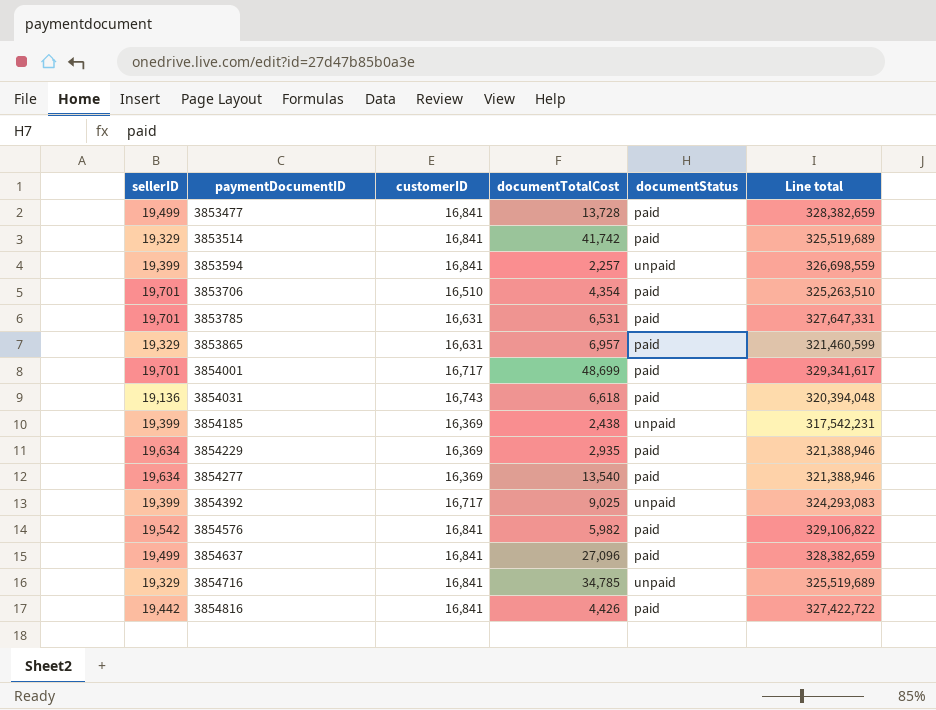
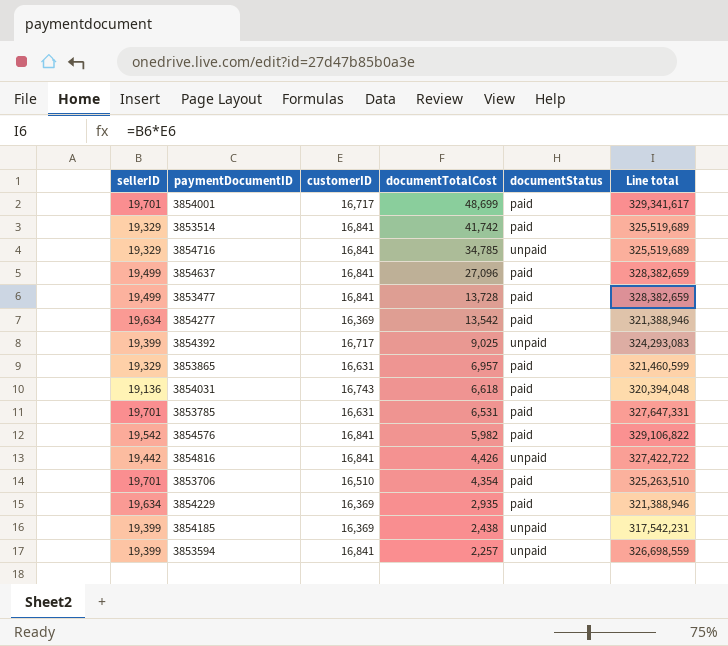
row order: paymentDocumentID ascending -> documentTotalCost descending
3854277 | documentTotalCost: 13,540 -> 13,542
3854816 | documentStatus: paid -> unpaid

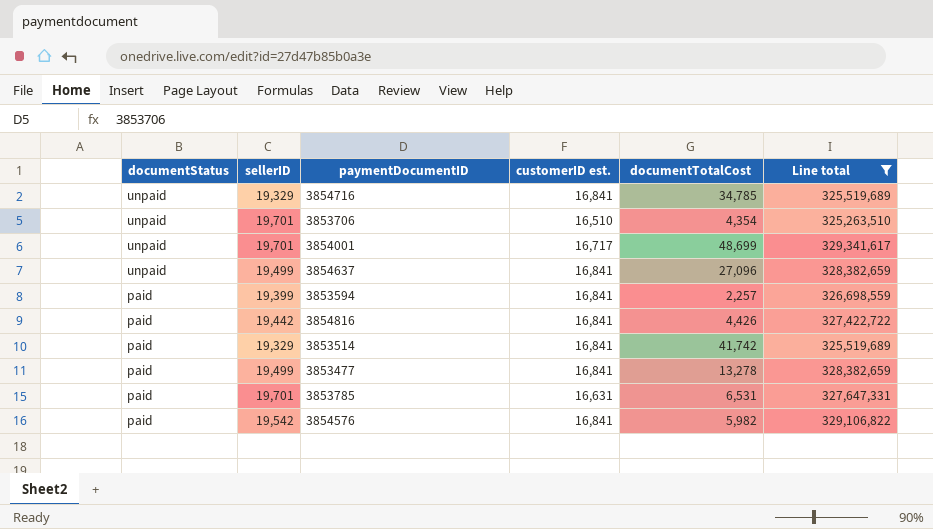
filter: none -> Line total >= 325,263,510
row order: documentTotalCost descending -> documentStatus descending
column documentStatus | position: 5 -> 1
column name: customerID -> customerID est.
3853706 | documentStatus: paid -> unpaid
3854001 | documentStatus: paid -> unpaid
3854637 | documentStatus: paid -> unpaid
3853594 | documentStatus: unpaid -> paid
3854816 | documentStatus: unpaid -> paid
3853477 | documentTotalCost: 13,728 -> 13,278

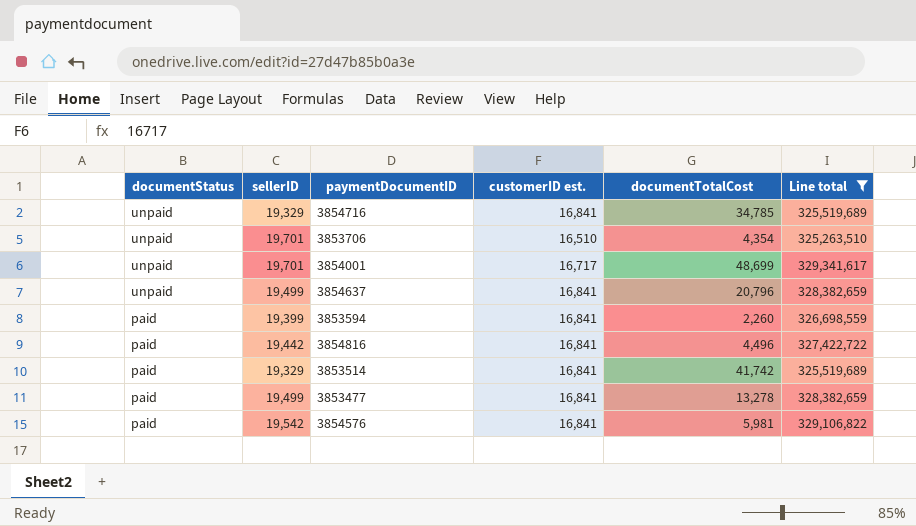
row 3853785: paid | 19,701 | 16,631 | 6,531 | 327,647,331 -> none
3854637 | documentTotalCost: 27,096 -> 20,796
3853594 | documentTotalCost: 2,257 -> 2,260
3854816 | documentTotalCost: 4,426 -> 4,496
3854576 | documentTotalCost: 5,982 -> 5,981

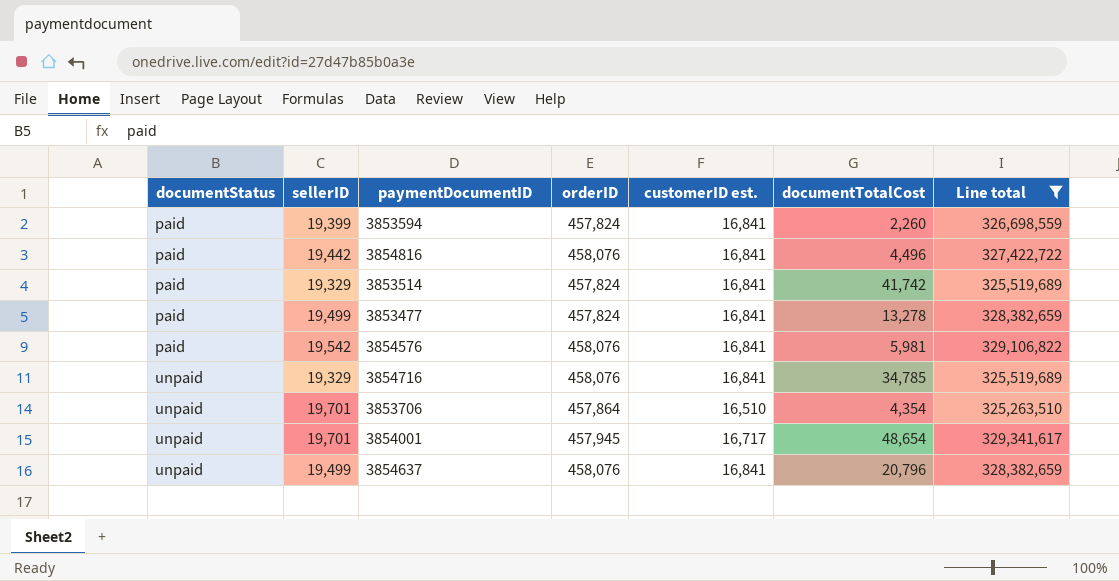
row order: documentStatus descending -> documentStatus ascending
column orderID | position: none -> 4
3854001 | documentTotalCost: 48,699 -> 48,654

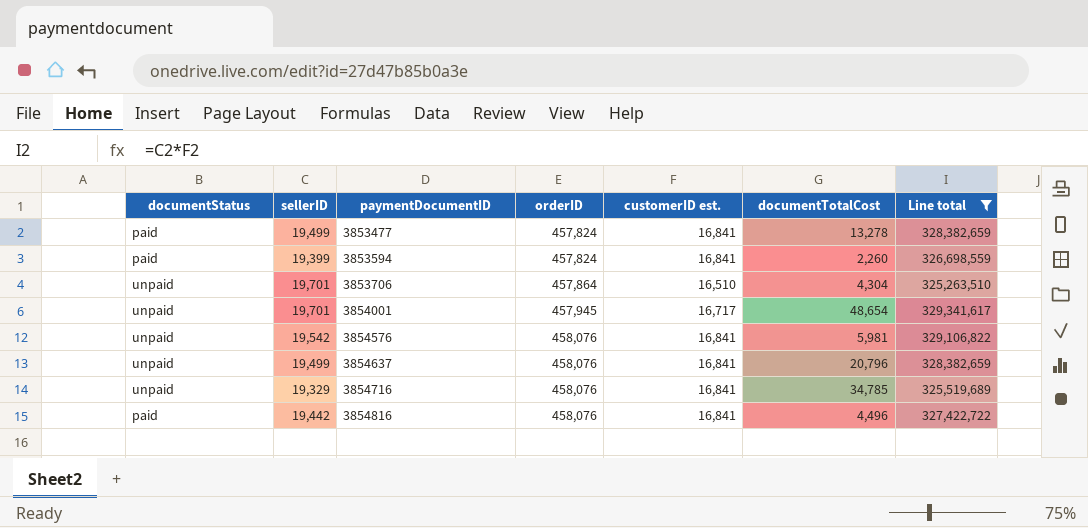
row order: documentStatus ascending -> paymentDocumentID ascending
row 3853514: paid | 19,329 | 457,824 | 16,841 | 41,742 | 325,519,689 -> none
3853706 | documentTotalCost: 4,354 -> 4,304
3854576 | documentStatus: paid -> unpaid

